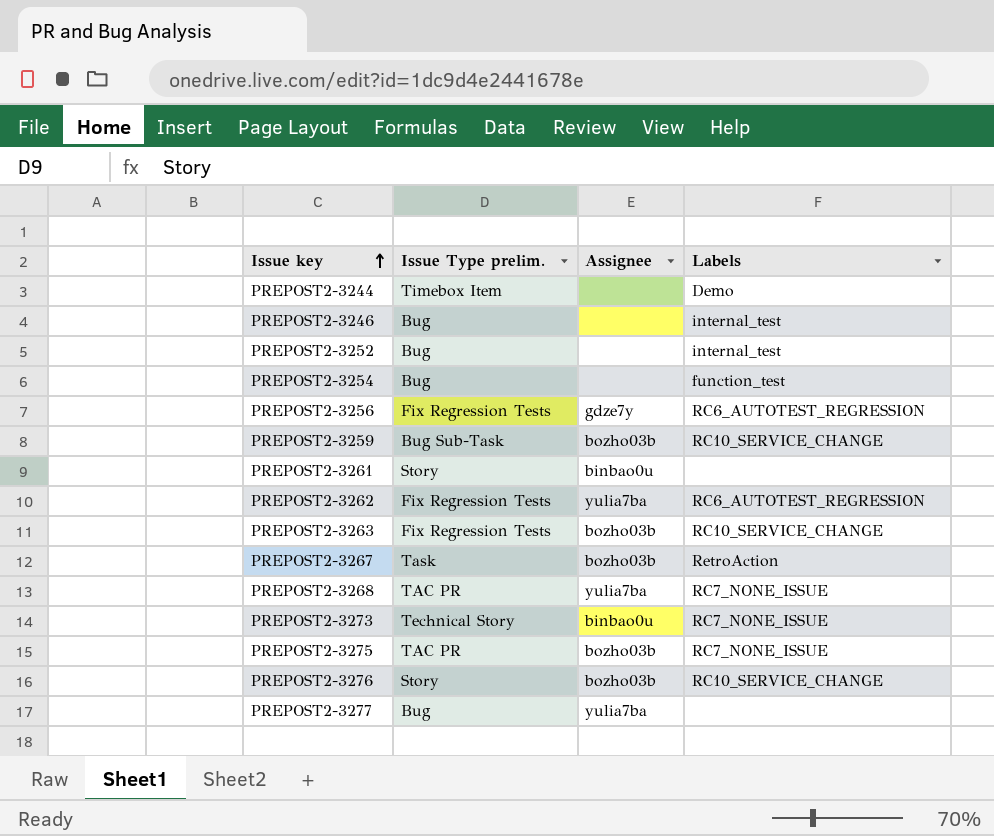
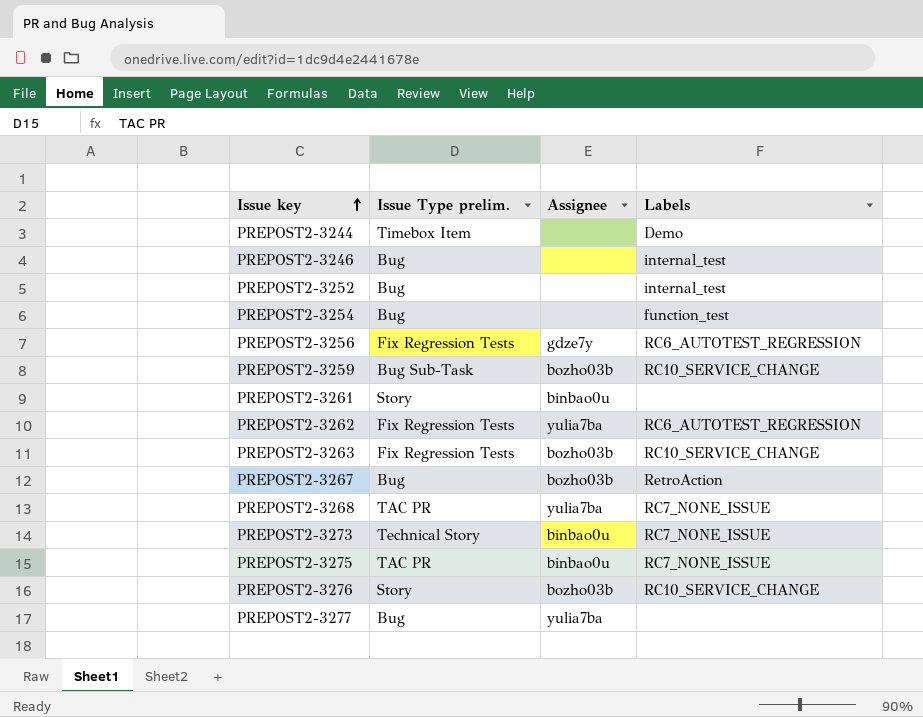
PREPOST2-3267 | Issue Type prelim.: Task -> Bug
PREPOST2-3275 | Assignee: bozho03b -> binbao0u

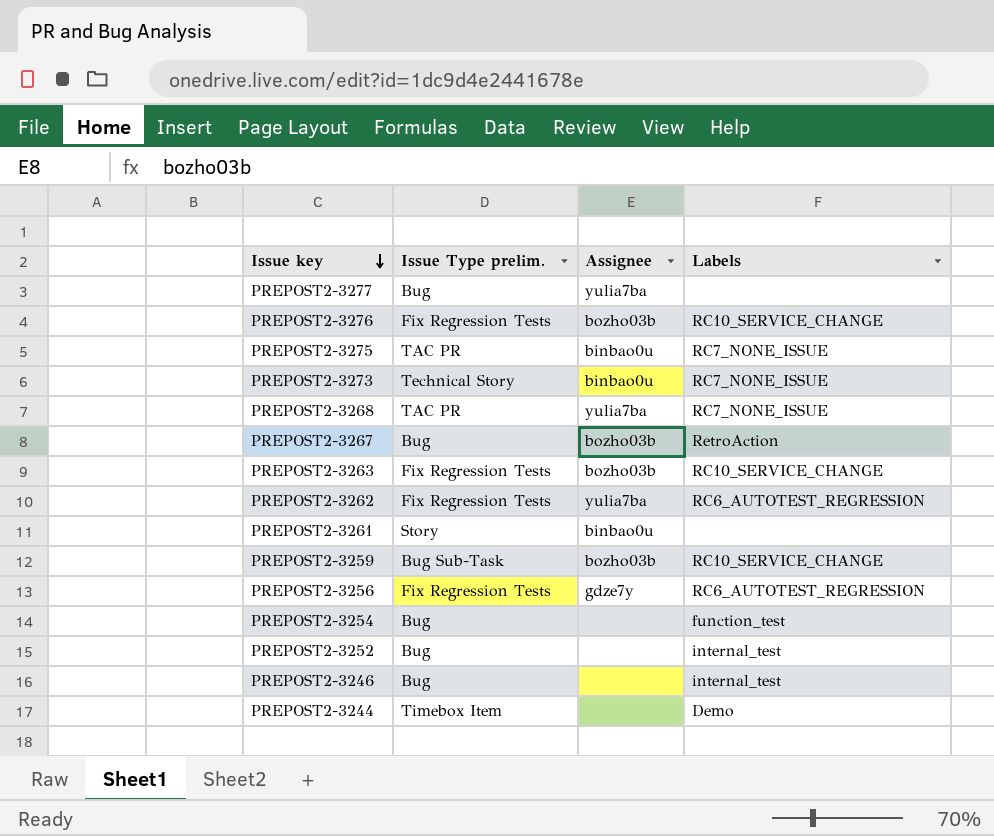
row order: Issue key ascending -> Issue key descending
PREPOST2-3276 | Issue Type prelim.: Story -> Fix Regression Tests

